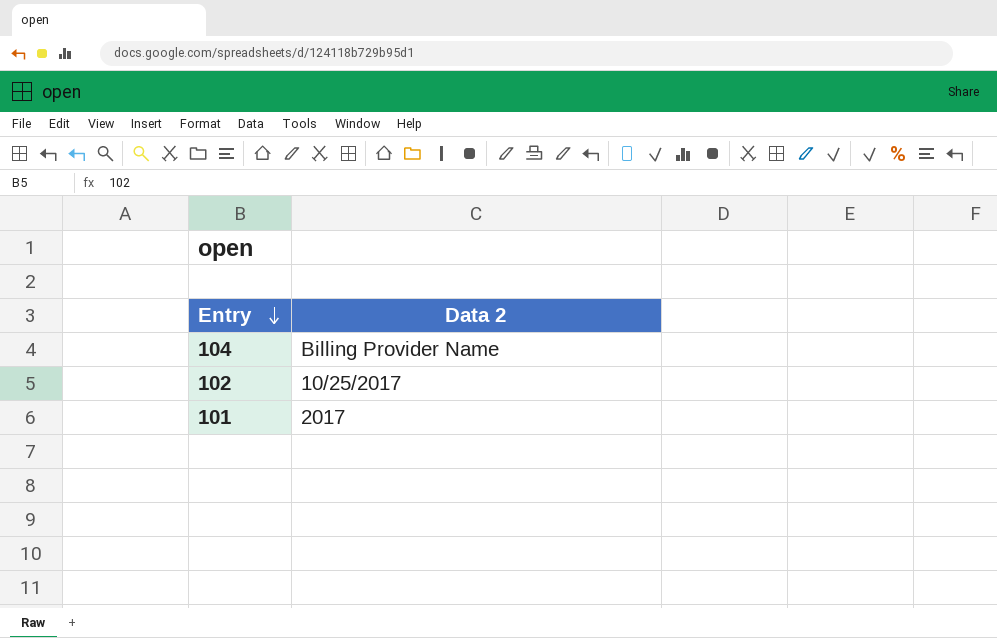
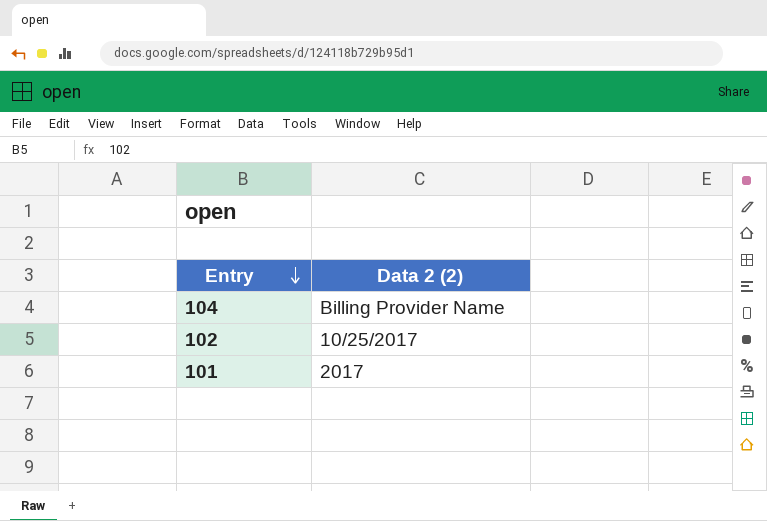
column name: Data 2 -> Data 2 (2)

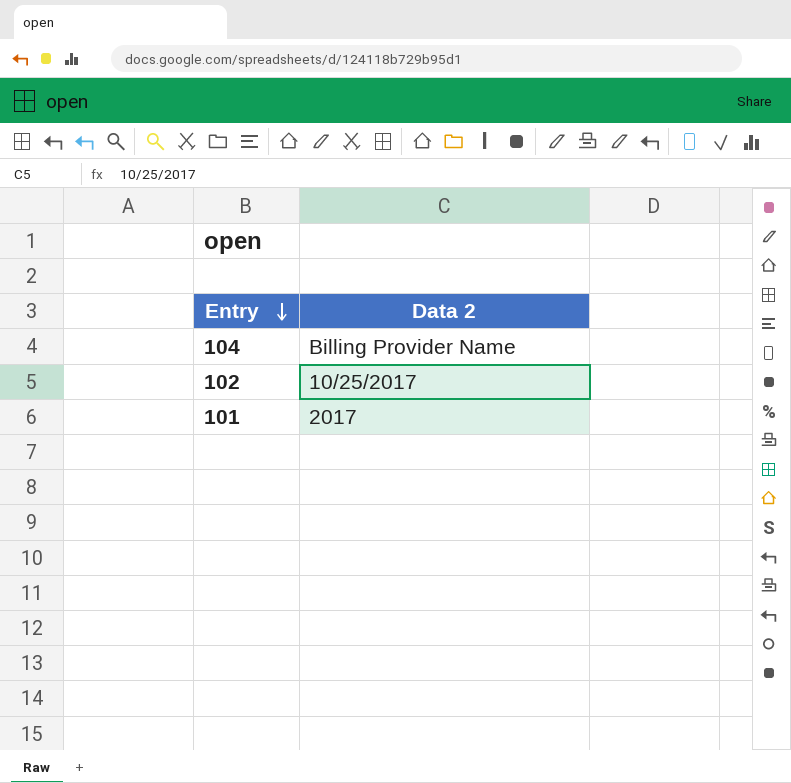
column name: Data 2 (2) -> Data 2

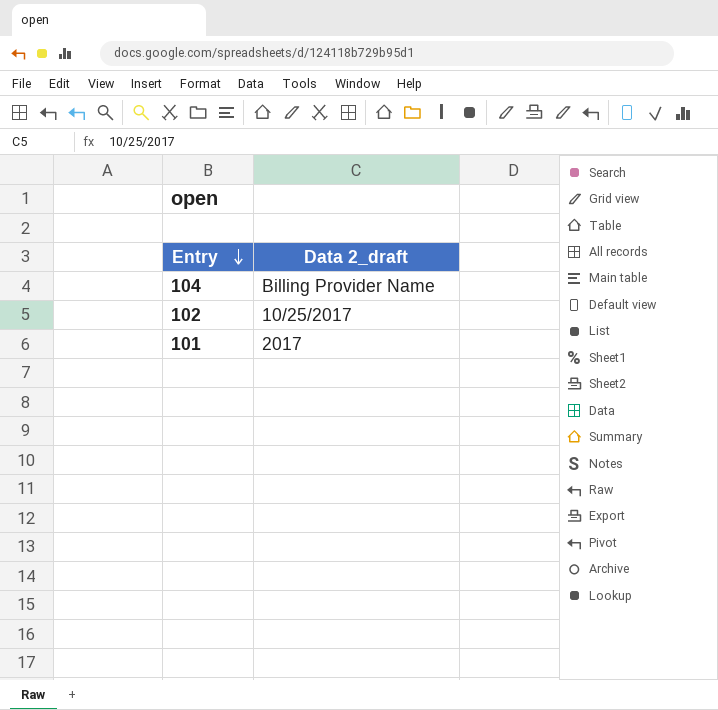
column name: Data 2 -> Data 2_draft

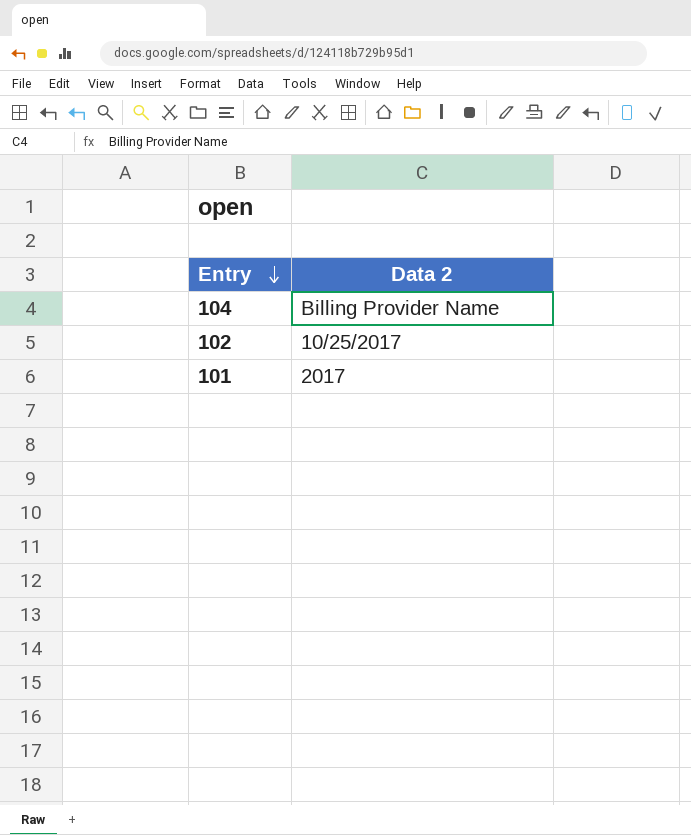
column name: Data 2_draft -> Data 2

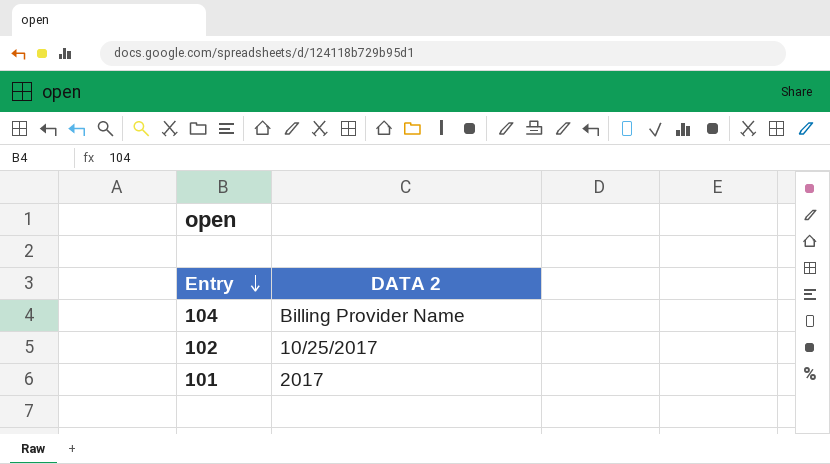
column name: Data 2 -> DATA 2

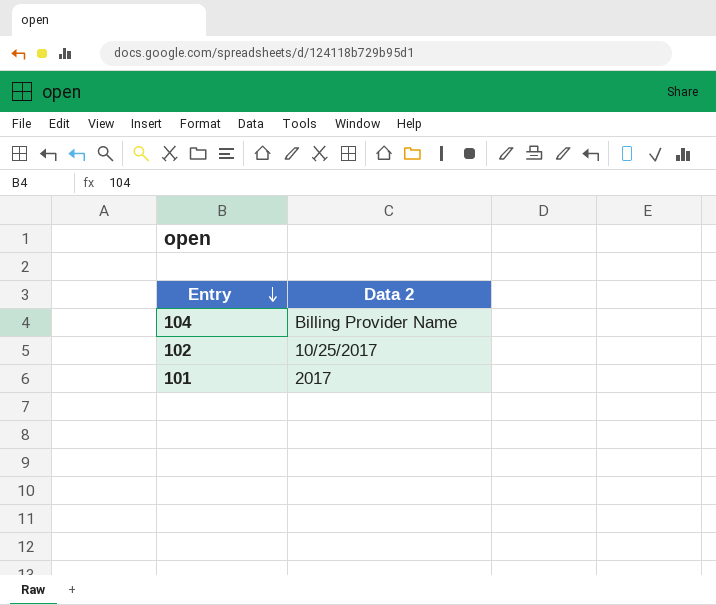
column name: DATA 2 -> Data 2

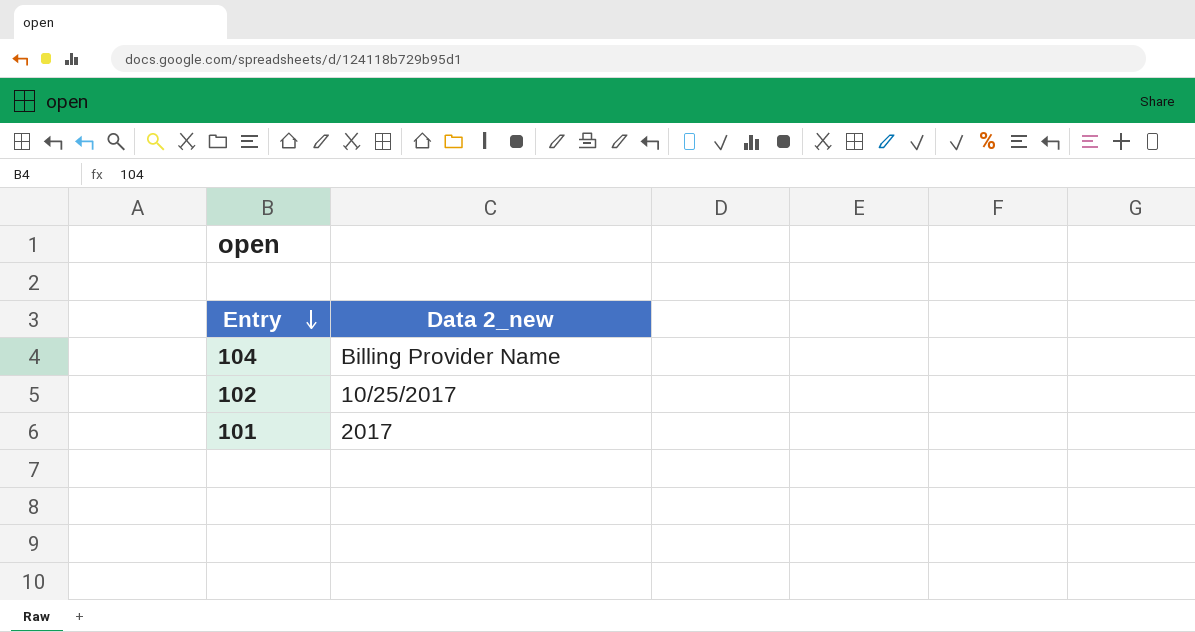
column name: Data 2 -> Data 2_new

